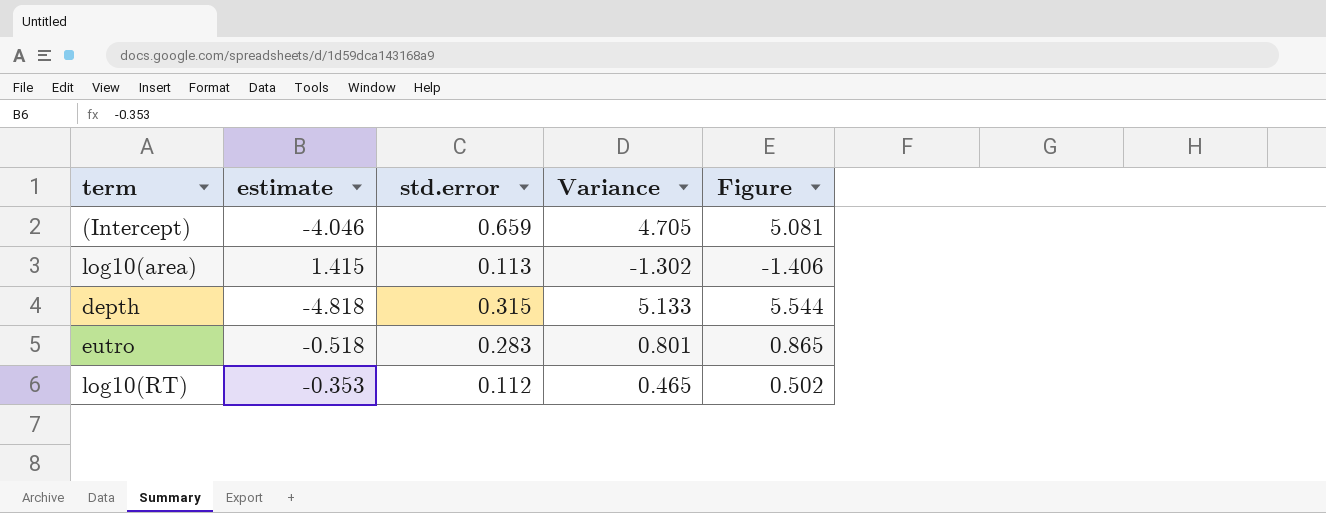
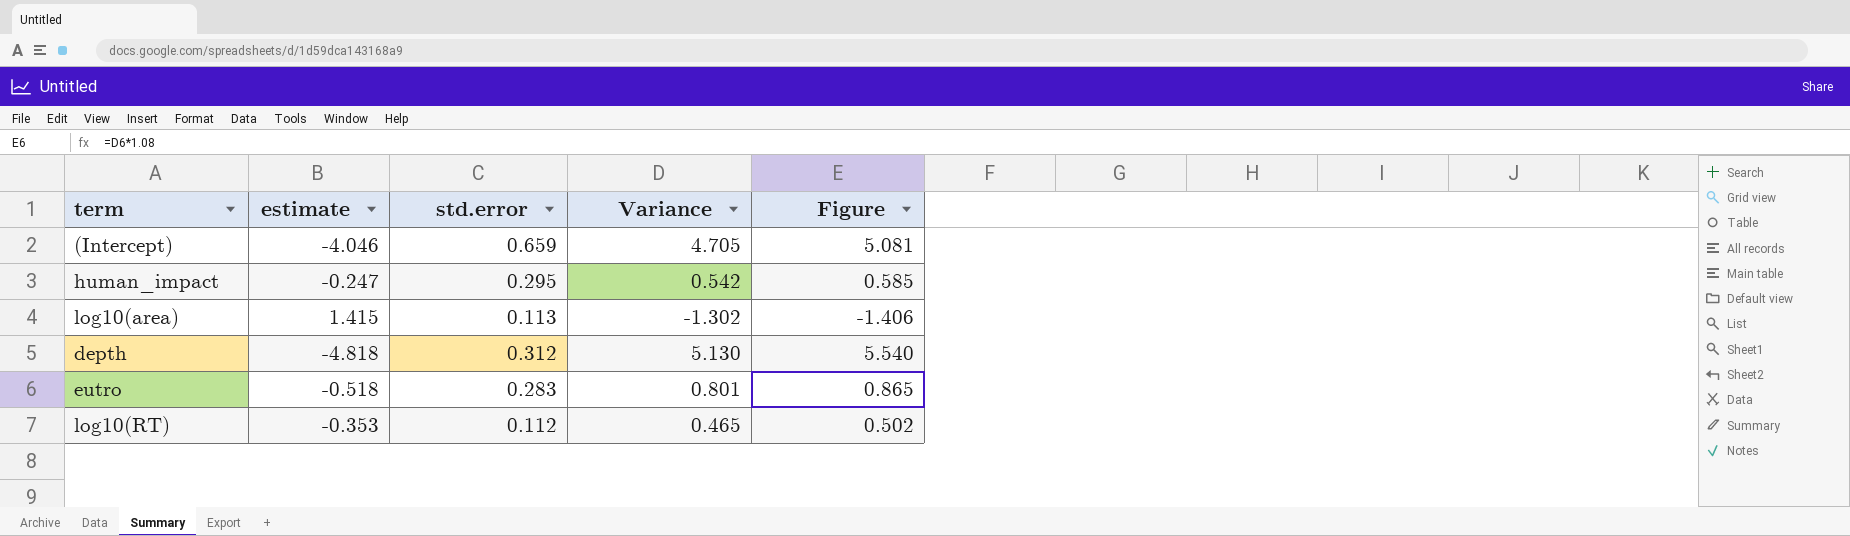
row human_impact: none -> -0.247 | 0.295 | 0.542 | 0.585
depth | std.error: 0.315 -> 0.312
depth | Variance: 5.133 -> 5.130
depth | Figure: 5.544 -> 5.540

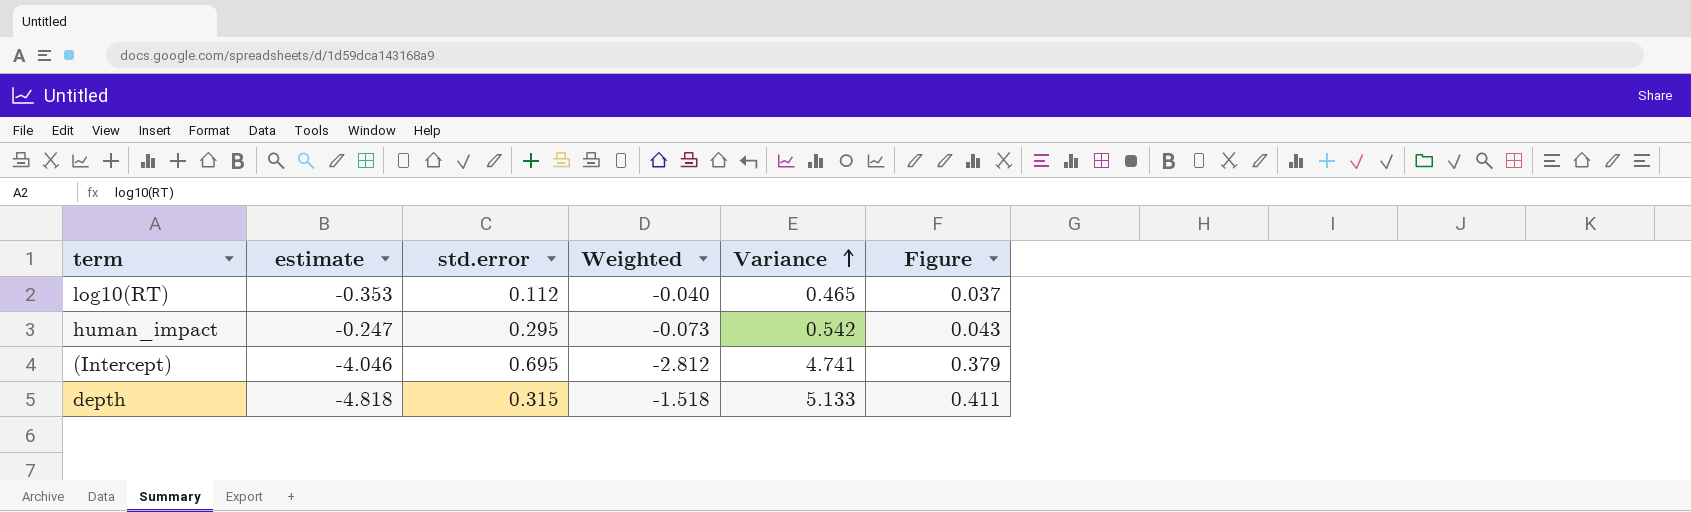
row order: none -> Variance ascending
column Weighted | formula: none -> [estimate] * [std.error]
column Figure | formula: [Variance] * 1.08 -> [Variance] * 0.08
row log10(area): 1.415 | 0.113 | -1.302 | -1.406 -> none
row eutro: -0.518 | 0.283 | 0.801 | 0.865 -> none
(Intercept) | std.error: 0.659 -> 0.695
(Intercept) | Variance: 4.705 -> 4.741
depth | std.error: 0.312 -> 0.315
depth | Variance: 5.130 -> 5.133

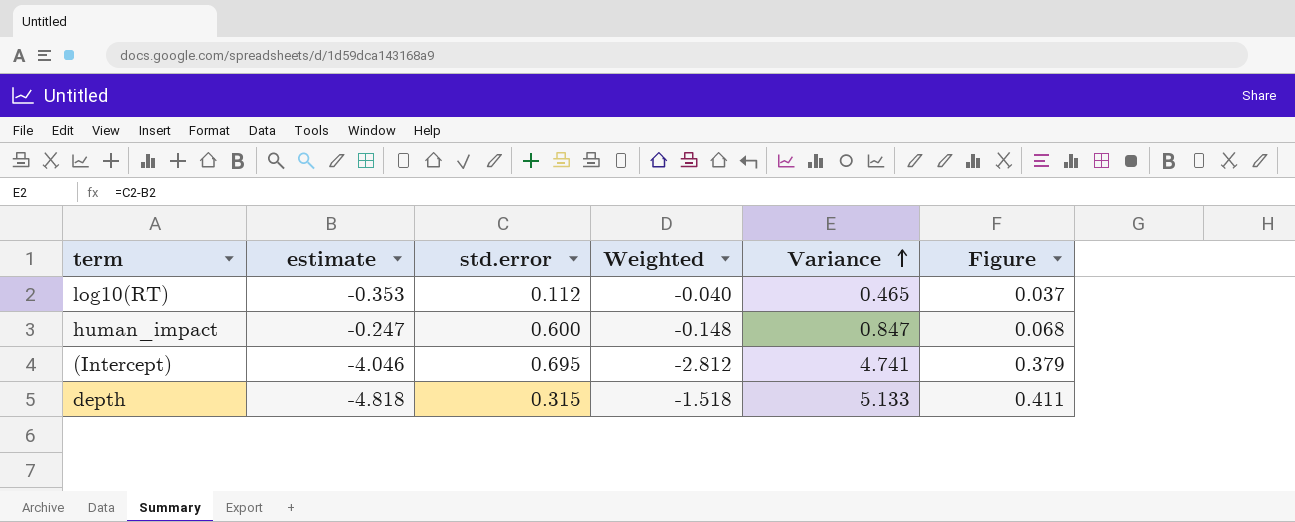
human_impact | std.error: 0.295 -> 0.600
human_impact | Weighted: -0.073 -> -0.148
human_impact | Variance: 0.542 -> 0.847
human_impact | Figure: 0.043 -> 0.068

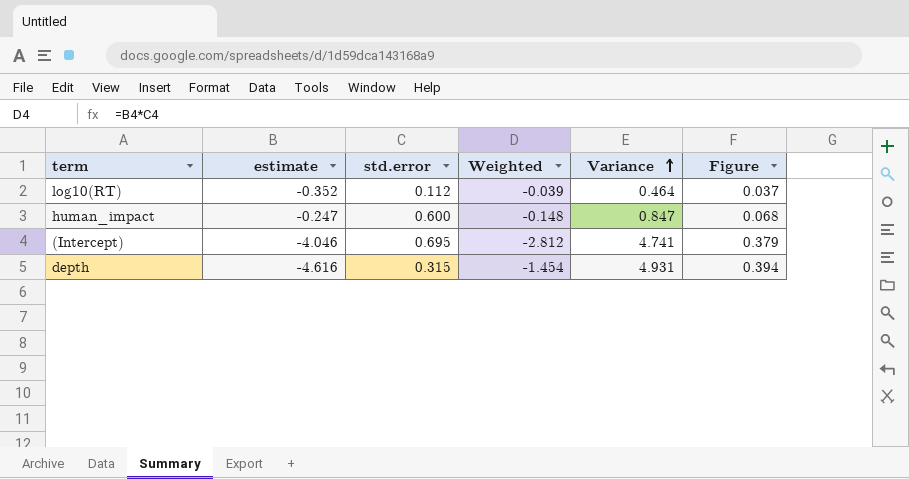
log10(RT) | estimate: -0.353 -> -0.352
log10(RT) | Weighted: -0.040 -> -0.039
log10(RT) | Variance: 0.465 -> 0.464
depth | estimate: -4.818 -> -4.616
depth | Weighted: -1.518 -> -1.454
depth | Variance: 5.133 -> 4.931
depth | Figure: 0.411 -> 0.394

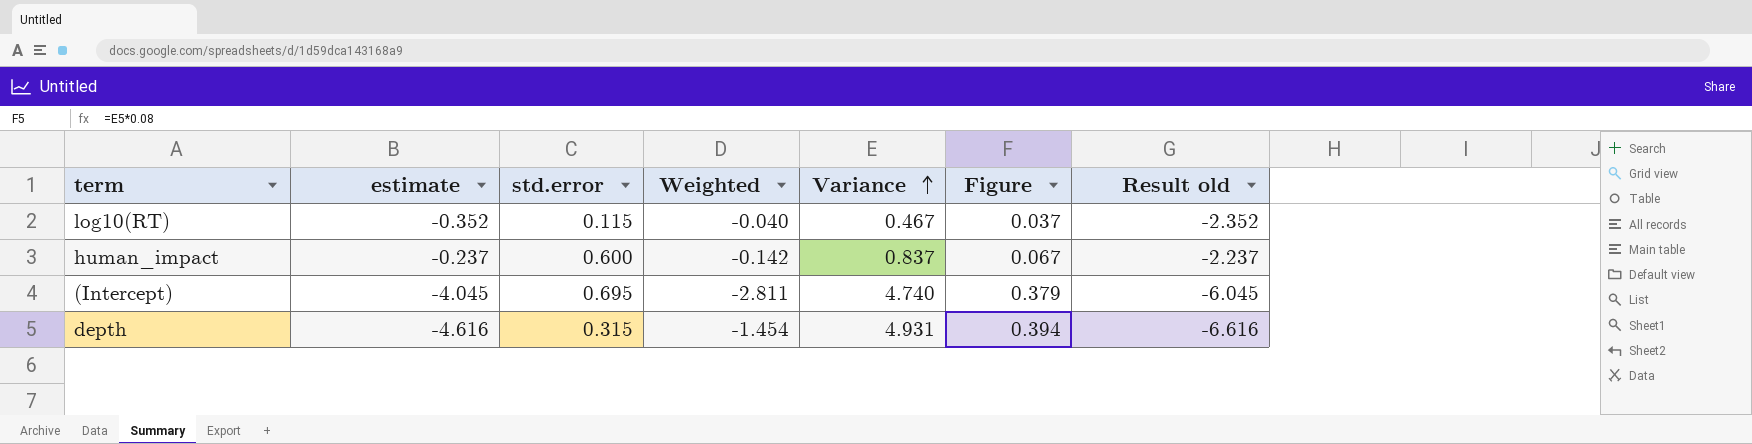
column Result old | formula: none -> [estimate] - 2
log10(RT) | std.error: 0.112 -> 0.115
log10(RT) | Weighted: -0.039 -> -0.040
log10(RT) | Variance: 0.464 -> 0.467
human_impact | estimate: -0.247 -> -0.237
human_impact | Weighted: -0.148 -> -0.142
human_impact | Variance: 0.847 -> 0.837
human_impact | Figure: 0.068 -> 0.067
(Intercept) | estimate: -4.046 -> -4.045
(Intercept) | Weighted: -2.812 -> -2.811
(Intercept) | Variance: 4.741 -> 4.740

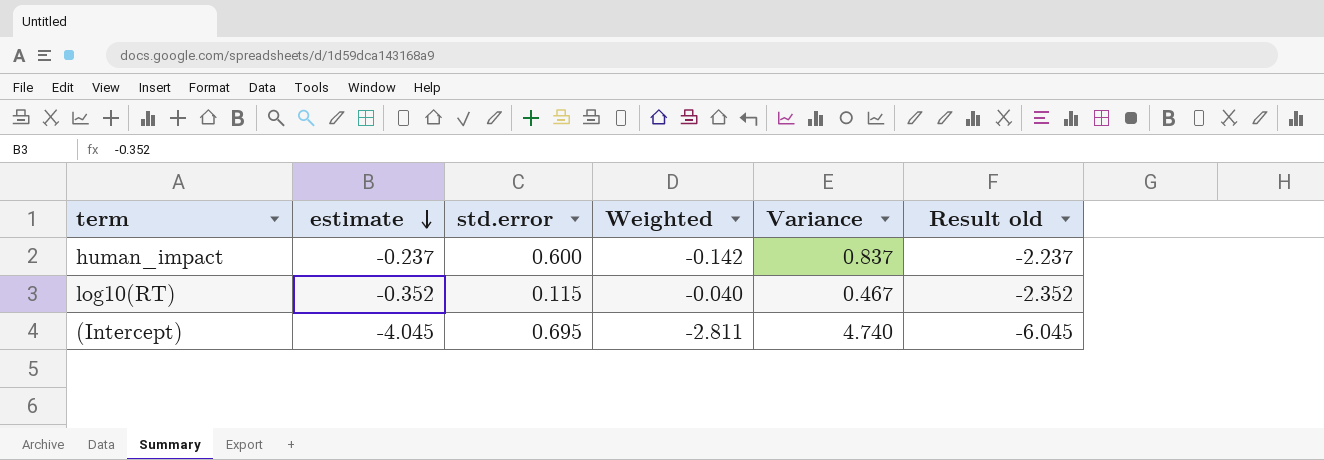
row order: Variance ascending -> estimate descending
column Figure | formula: [Variance] * 0.08 -> none
row depth: -4.616 | 0.315 | -1.454 | 4.931 | 0.394 | -6.616 -> none

